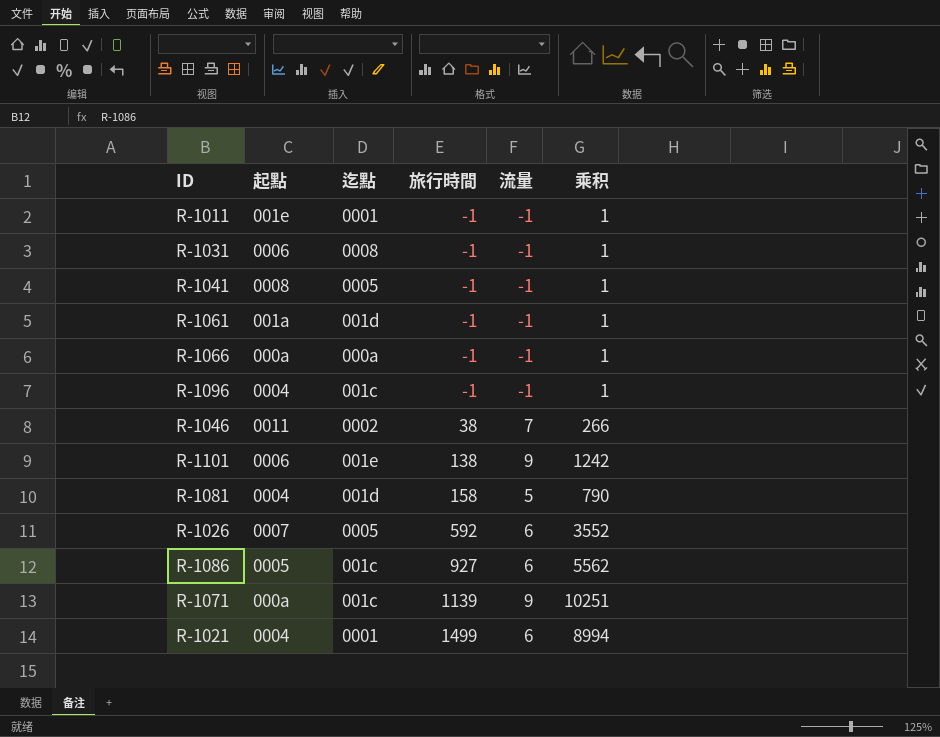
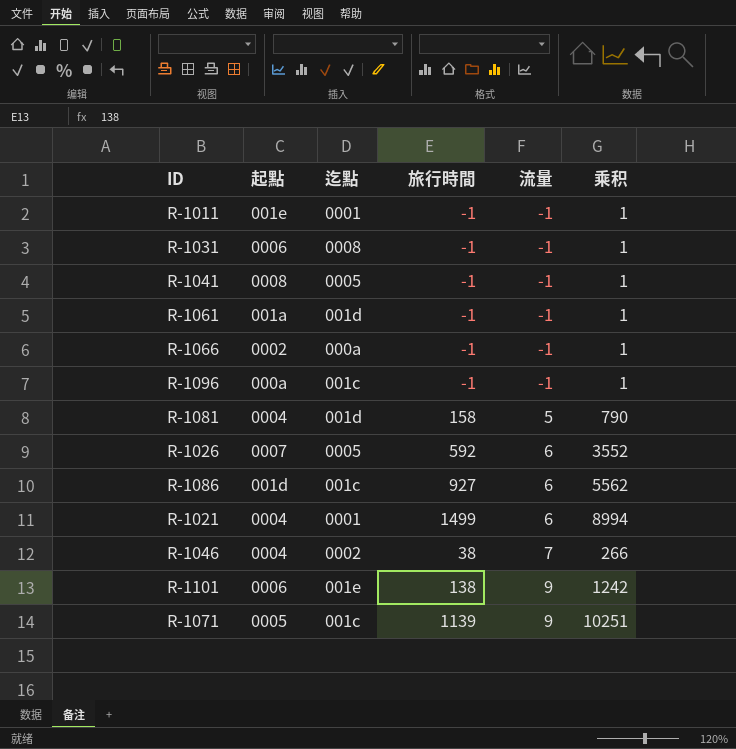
row order: 旅行時間 ascending -> 流量 ascending
R-1066 | 起點: 000a -> 0002
R-1096 | 起點: 0004 -> 000a
R-1086 | 起點: 0005 -> 001d
R-1046 | 起點: 0011 -> 0004
R-1071 | 起點: 000a -> 0005

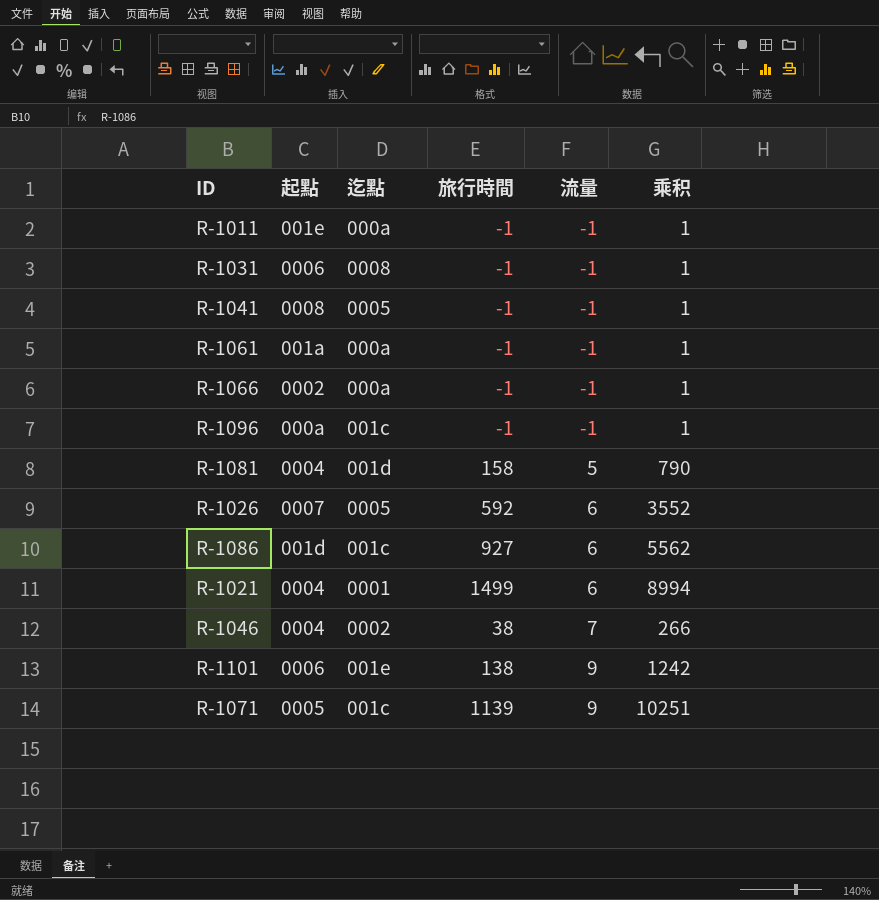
R-1011 | 迄點: 0001 -> 000a
R-1061 | 迄點: 001d -> 000a

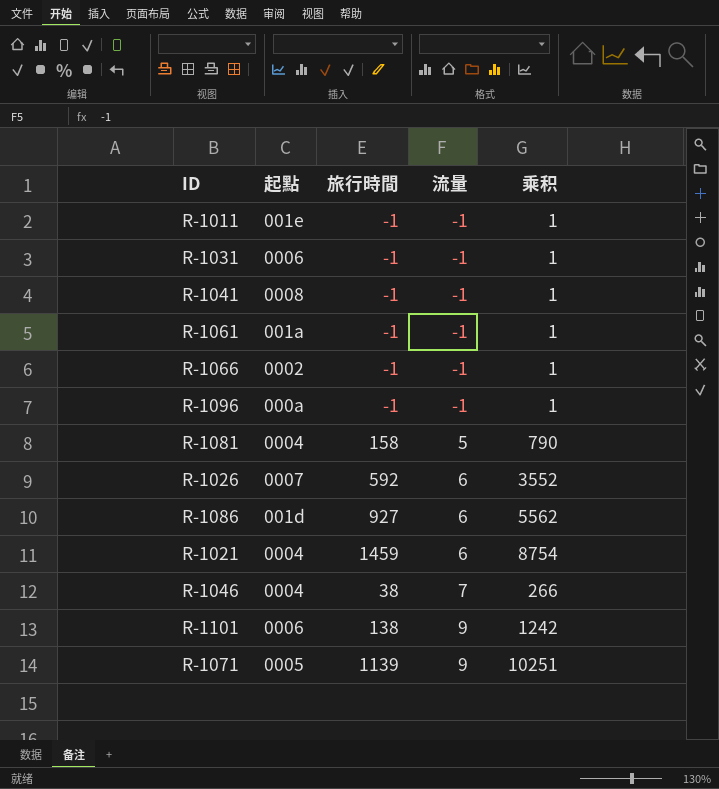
column 迄點 | position: 3 -> none
R-1021 | 旅行時間: 1499 -> 1459
R-1021 | 乘积: 8994 -> 8754

